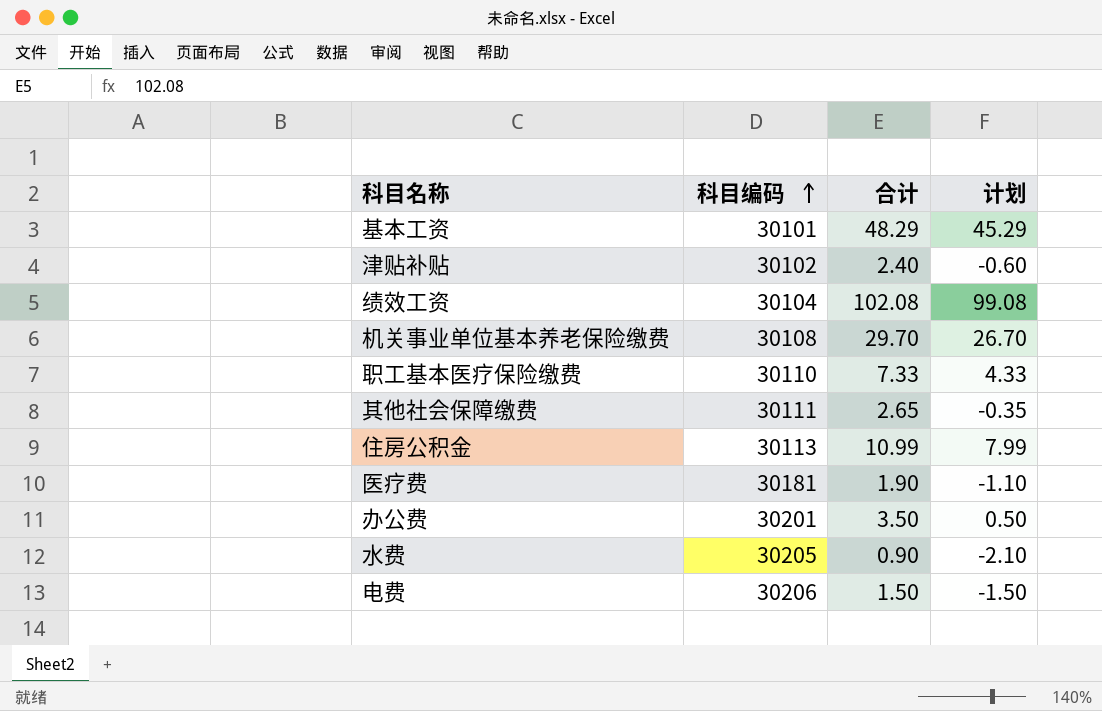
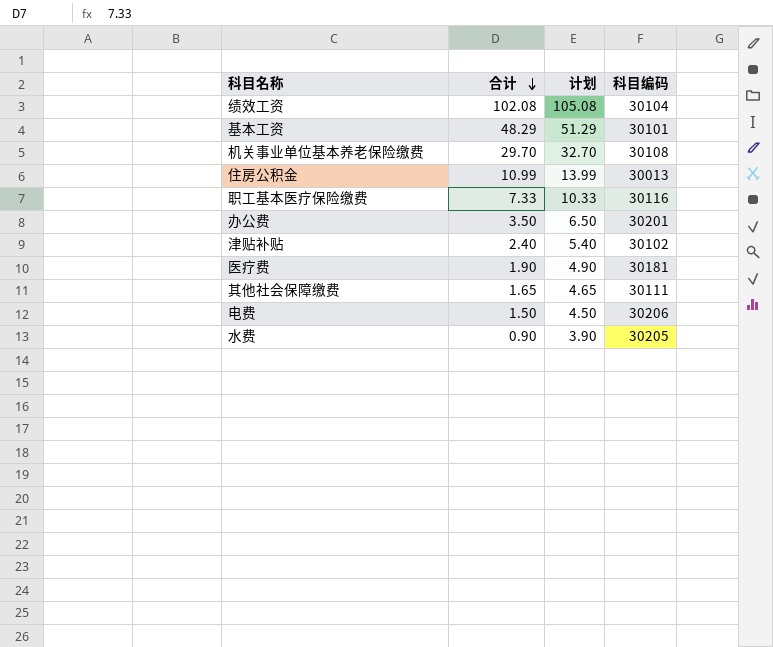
row order: 科目编码 ascending -> 合计 descending
column 计划 | formula: [合计] - 3 -> [合计] + 3
column 科目编码 | position: 2 -> 4
住房公积金 | 科目编码: 30113 -> 30013
职工基本医疗保险缴费 | 科目编码: 30110 -> 30116
其他社会保障缴费 | 合计: 2.65 -> 1.65

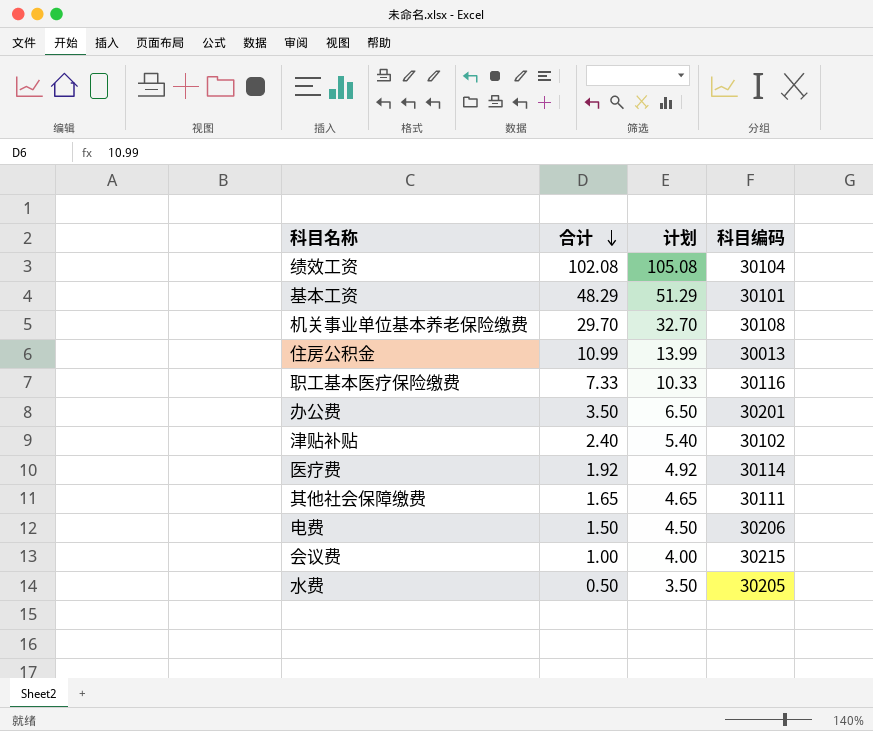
医疗费 | 合计: 1.90 -> 1.92
医疗费 | 计划: 4.90 -> 4.92
医疗费 | 科目编码: 30181 -> 30114
row 会议费: none -> 1.00 | 4.00 | 30215
水费 | 合计: 0.90 -> 0.50
水费 | 计划: 3.90 -> 3.50

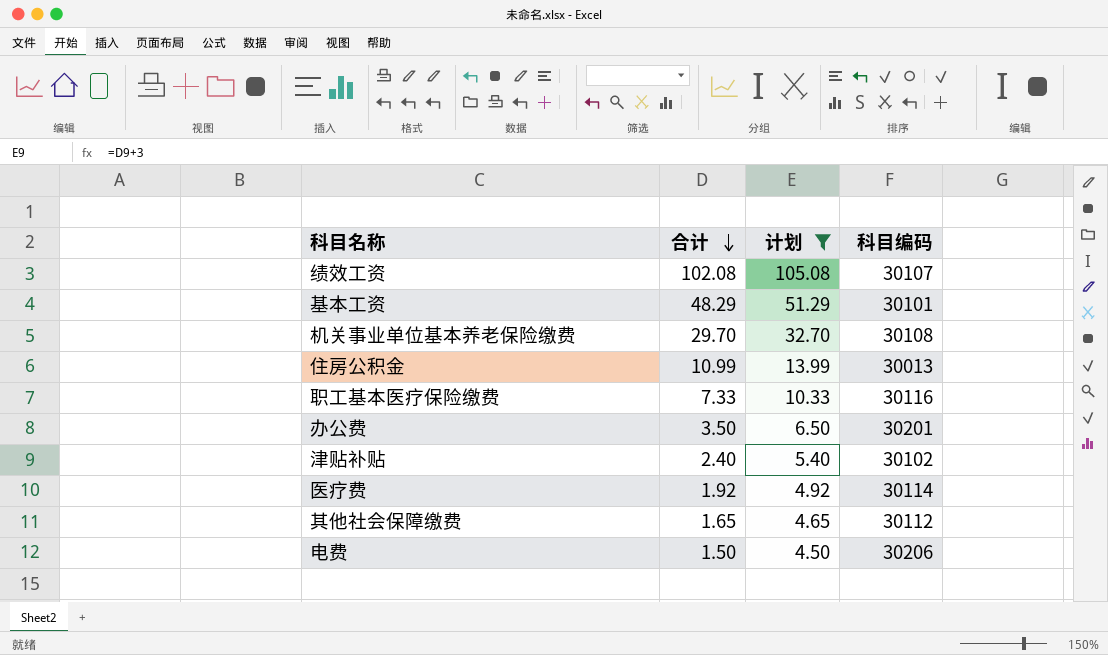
filter: none -> 计划 >= 4.50
绩效工资 | 科目编码: 30104 -> 30107
其他社会保障缴费 | 科目编码: 30111 -> 30112

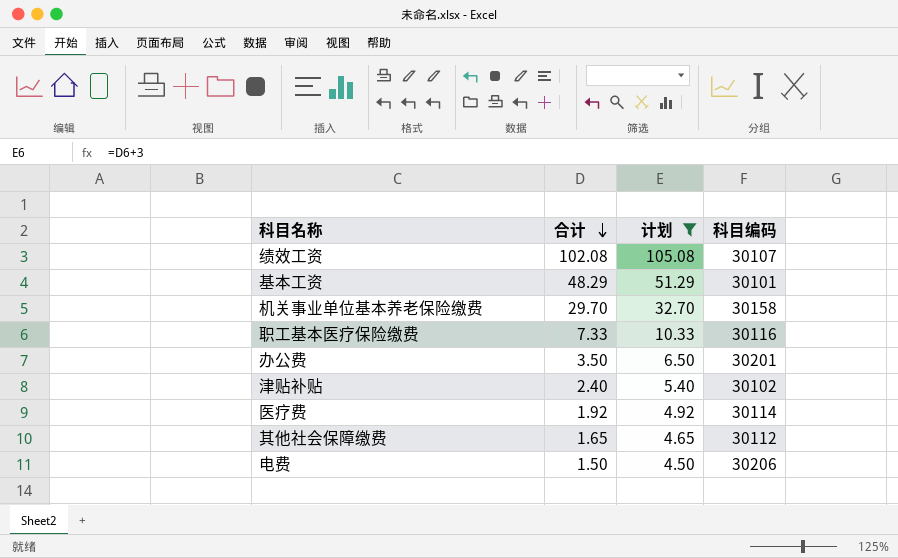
row 住房公积金: 10.99 | 13.99 | 30013 -> none
机关事业单位基本养老保险缴费 | 科目编码: 30108 -> 30158

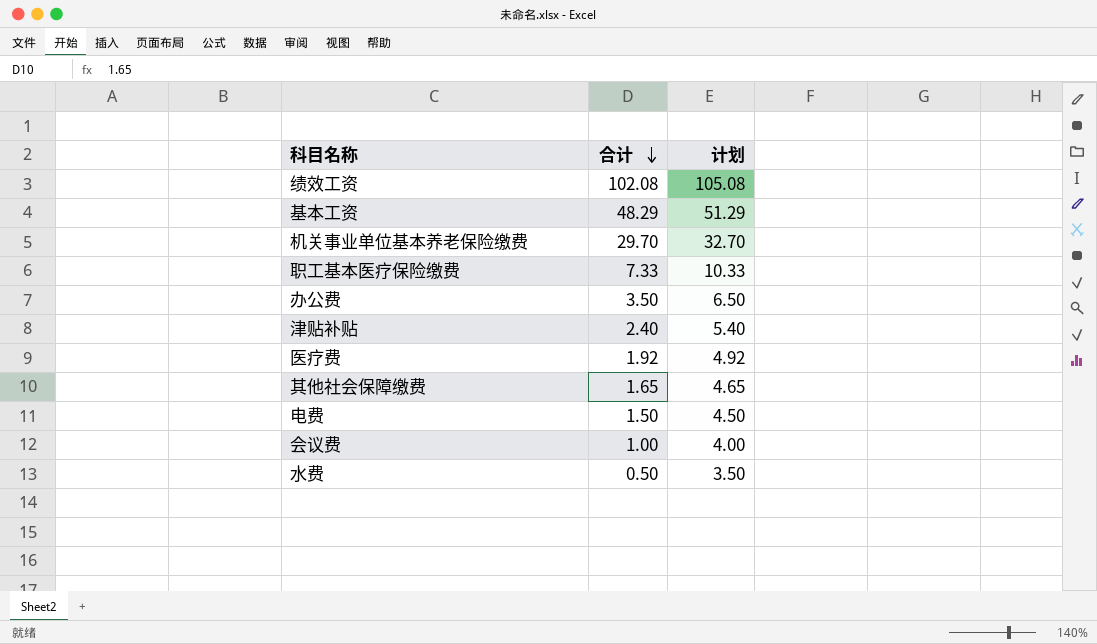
filter: 计划 >= 4.50 -> none
column 科目编码 | position: 4 -> none

